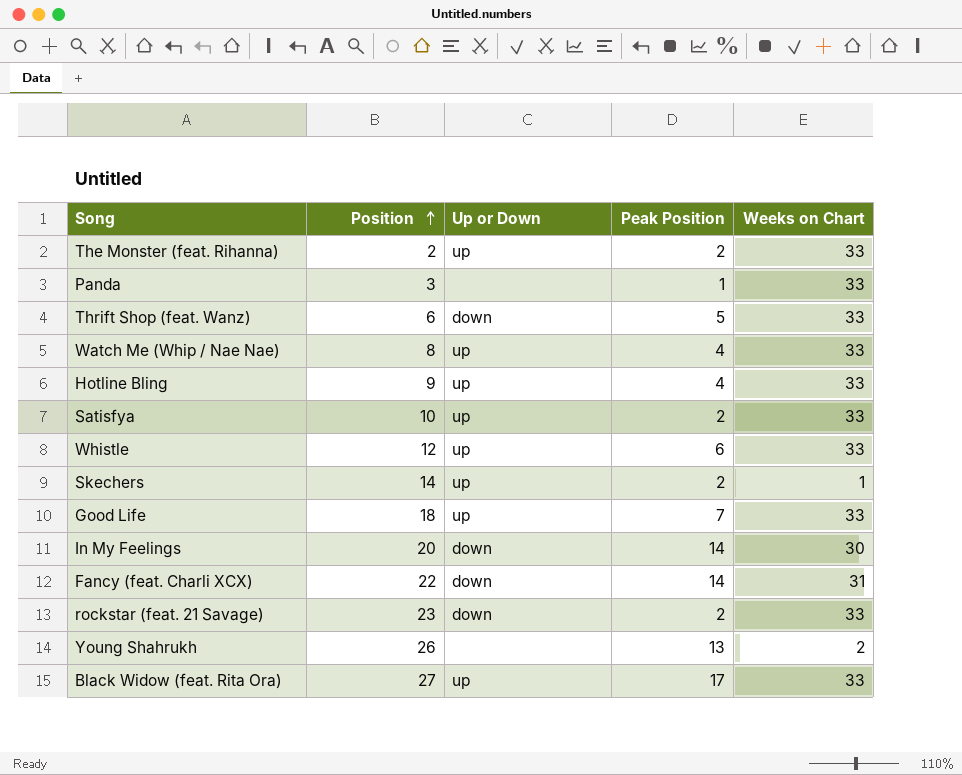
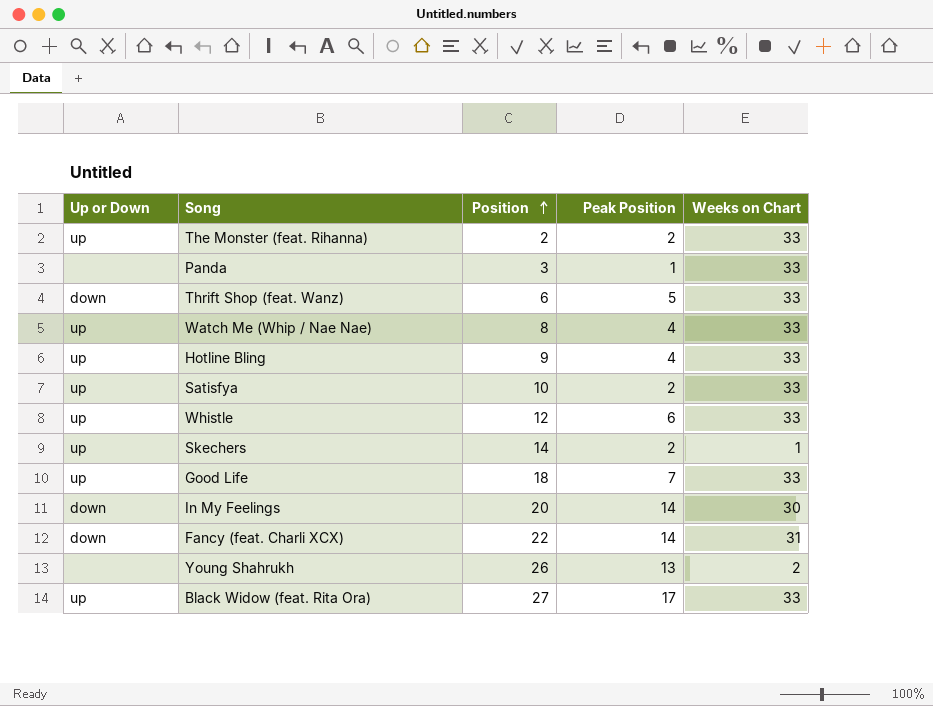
column Up or Down | position: 3 -> 1
row rockstar (feat. 21 Savage): 23 | down | 2 | 33 -> none

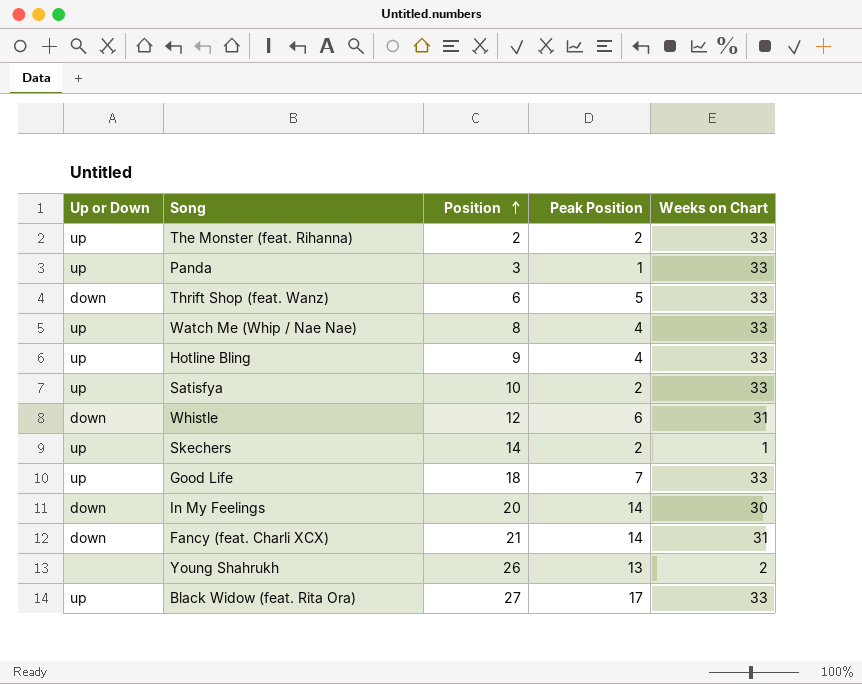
Panda | Up or Down: none -> up
Whistle | Up or Down: up -> down
Whistle | Weeks on Chart: 33 -> 31
Fancy (feat. Charli XCX) | Position: 22 -> 21

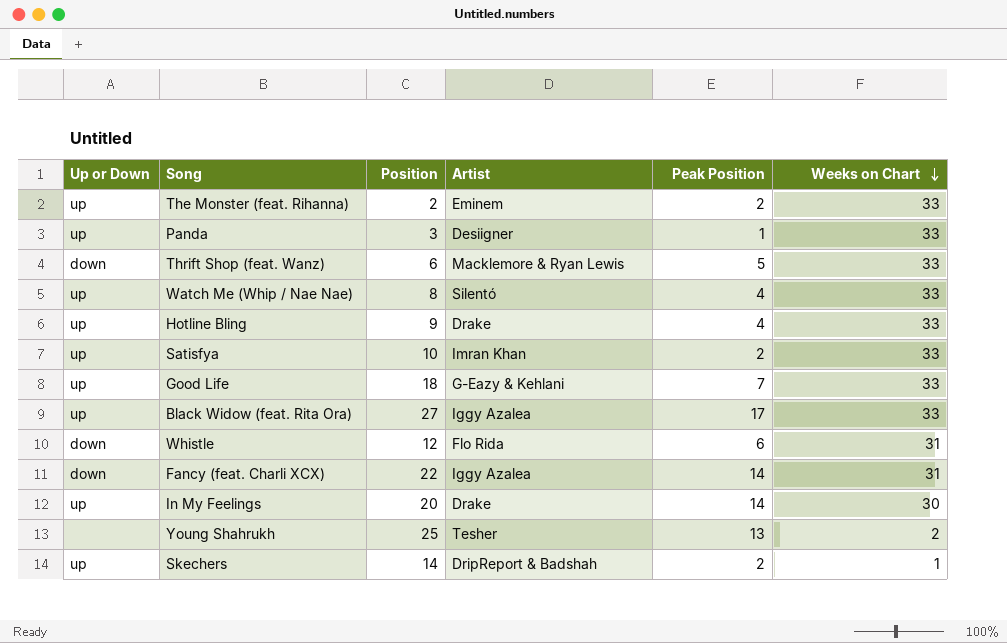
row order: Position ascending -> Weeks on Chart descending
column Artist | position: none -> 4
Fancy (feat. Charli XCX) | Position: 21 -> 22
In My Feelings | Up or Down: down -> up
Young Shahrukh | Position: 26 -> 25

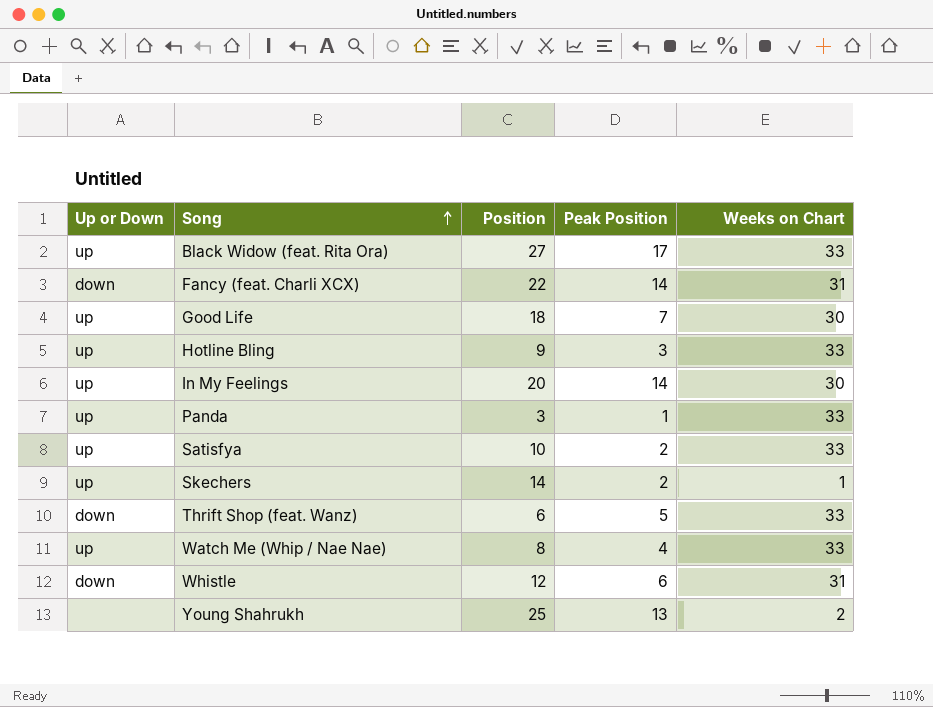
row order: Weeks on Chart descending -> Song ascending
column Artist | position: 4 -> none
row The Monster (feat. Rihanna): up | 2 | Eminem | 2 | 33 -> none
Good Life | Weeks on Chart: 33 -> 30
Hotline Bling | Peak Position: 4 -> 3

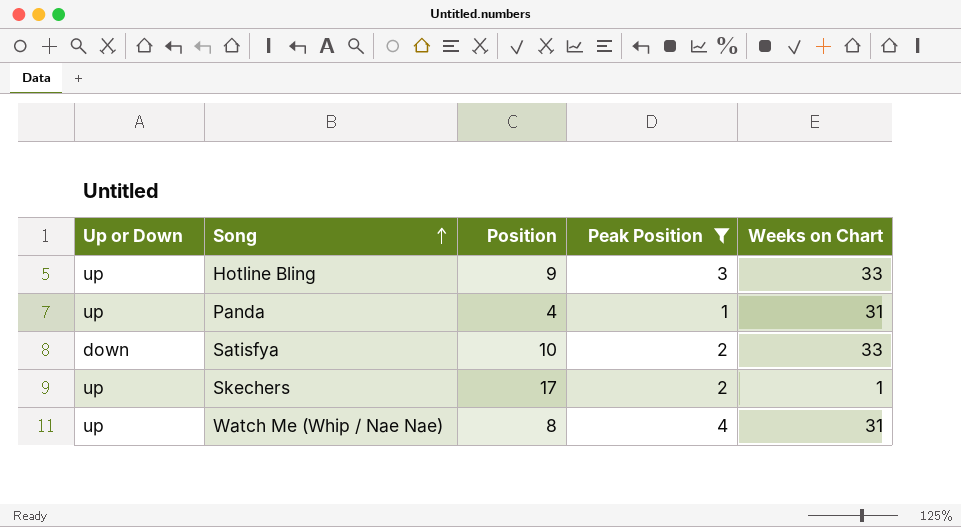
filter: none -> Peak Position <= 4
Panda | Position: 3 -> 4
Panda | Weeks on Chart: 33 -> 31
Satisfya | Up or Down: up -> down
Skechers | Position: 14 -> 17
Watch Me (Whip / Nae Nae) | Weeks on Chart: 33 -> 31

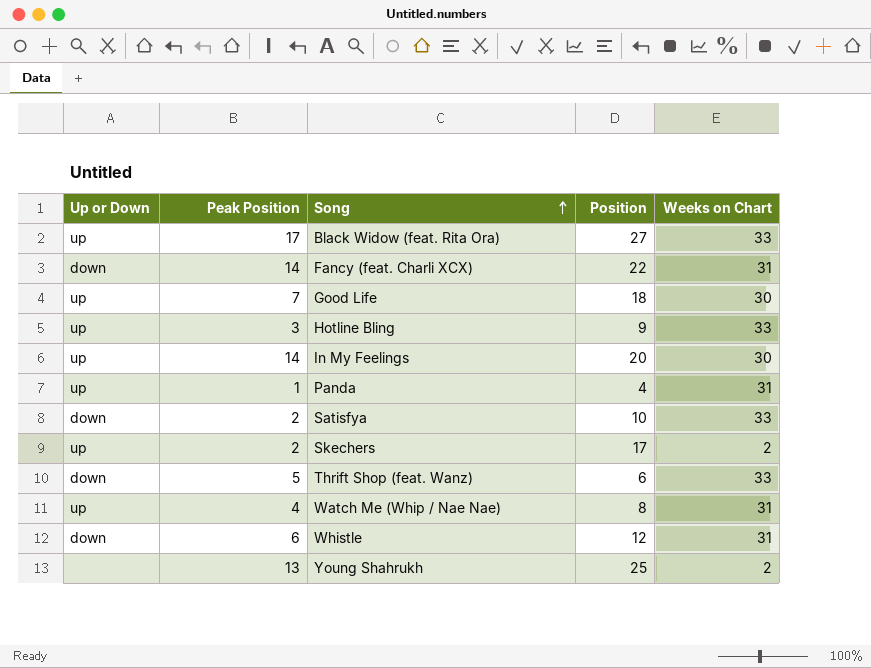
filter: Peak Position <= 4 -> none
column Peak Position | position: 4 -> 2
Skechers | Weeks on Chart: 1 -> 2

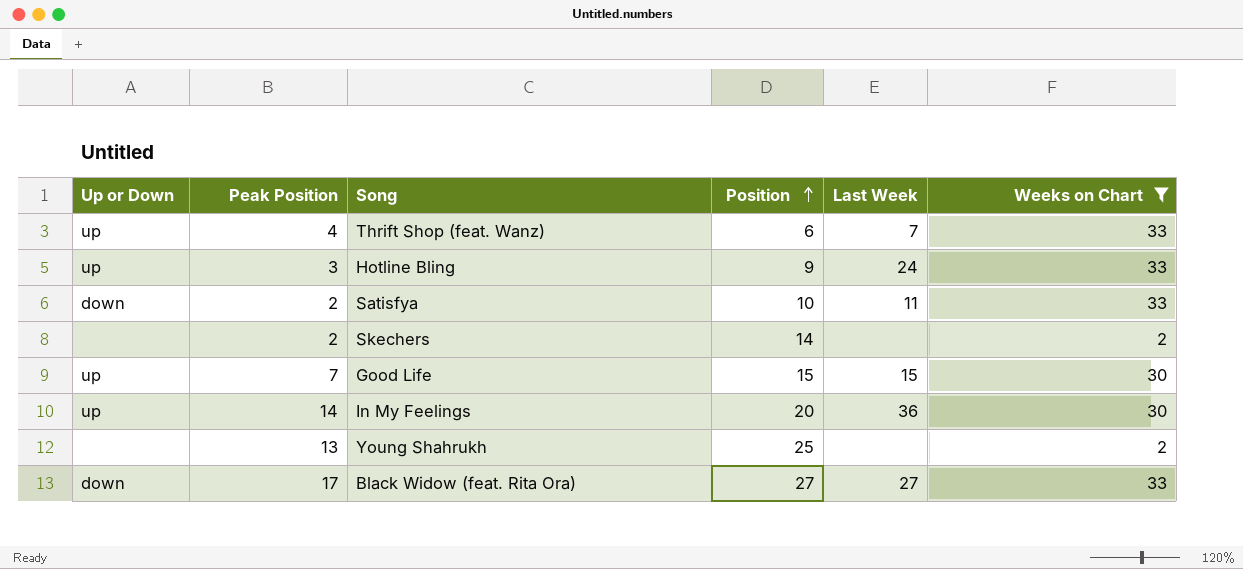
filter: none -> Weeks on Chart != 31
row order: Song ascending -> Position ascending
column Last Week | position: none -> 5
Thrift Shop (feat. Wanz) | Up or Down: down -> up
Thrift Shop (feat. Wanz) | Peak Position: 5 -> 4
Skechers | Up or Down: up -> none
Skechers | Position: 17 -> 14
Good Life | Position: 18 -> 15
Black Widow (feat. Rita Ora) | Up or Down: up -> down

